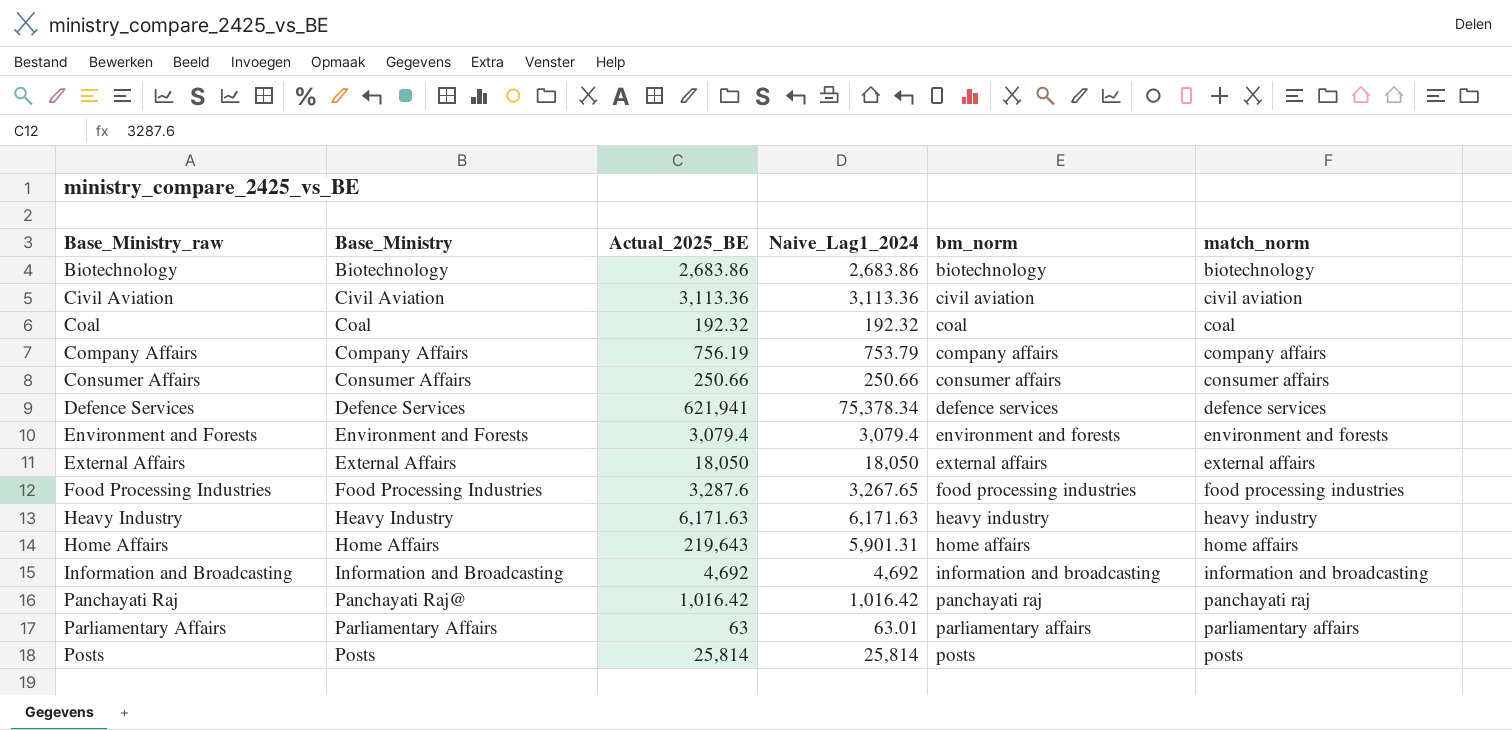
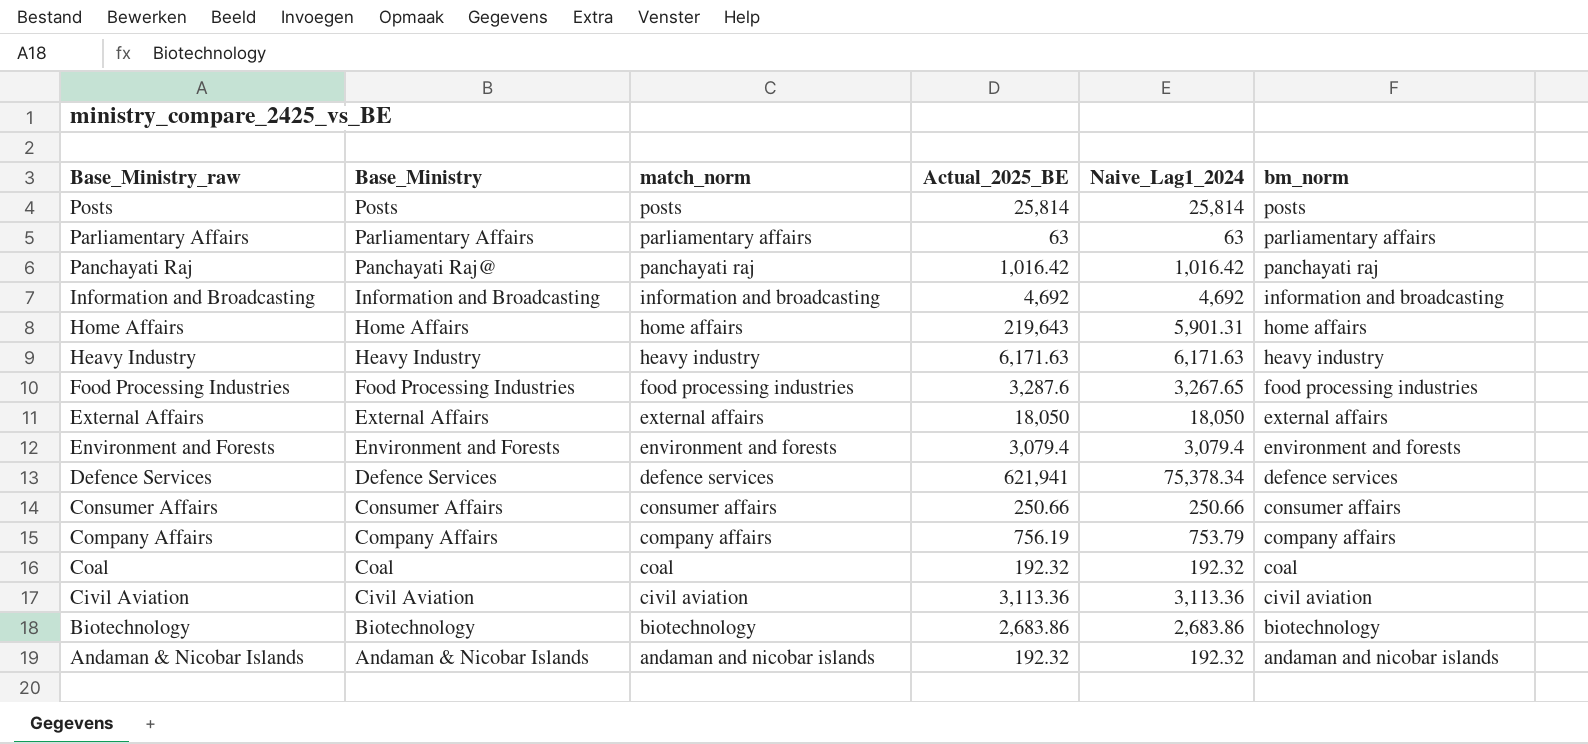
row order: Base_Ministry_raw ascending -> Base_Ministry_raw descending
column match_norm | position: 6 -> 3
Parliamentary Affairs | Naive_Lag1_2024: 63.01 -> 63
row Andaman & Nicobar Islands: none -> Andaman & Nicobar Islands | andaman and nicobar islands | 192.32 | 192.32 | andaman and nicobar islands

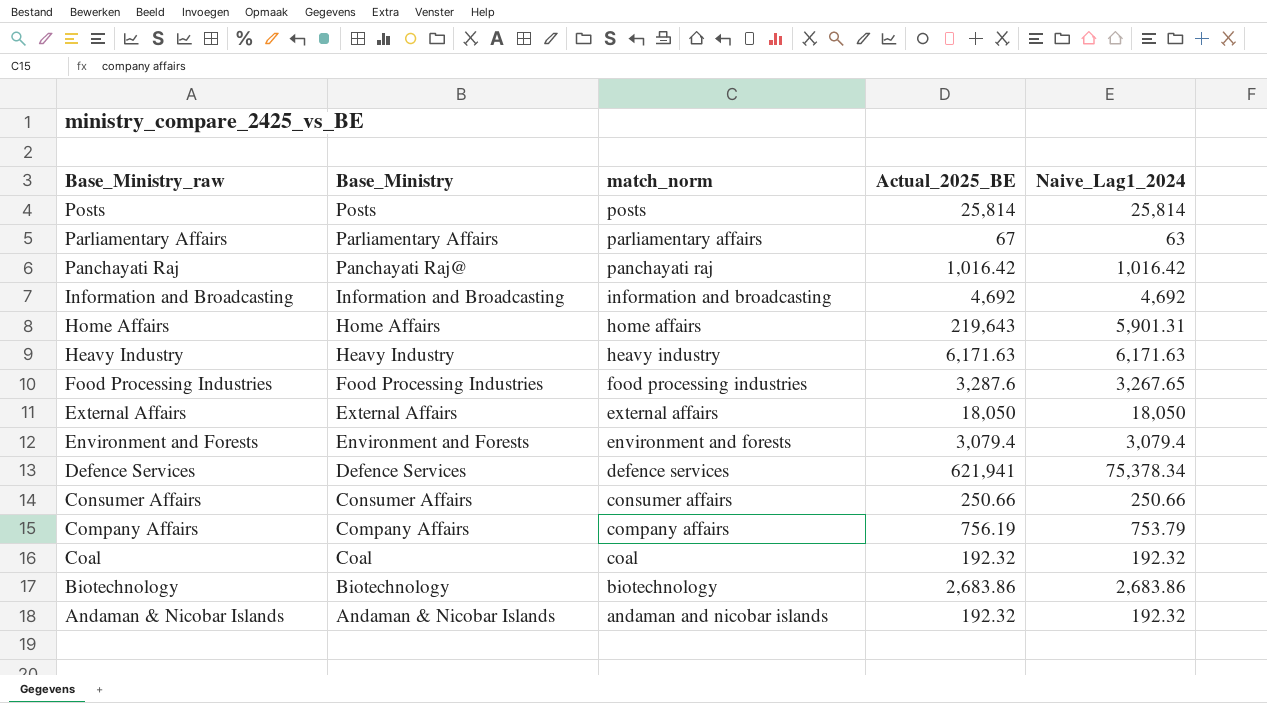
column bm_norm | position: 6 -> none
row Civil Aviation: Civil Aviation | civil aviation | 3,113.36 | 3,113.36 | civil aviation -> none
Parliamentary Affairs | Actual_2025_BE: 63 -> 67

